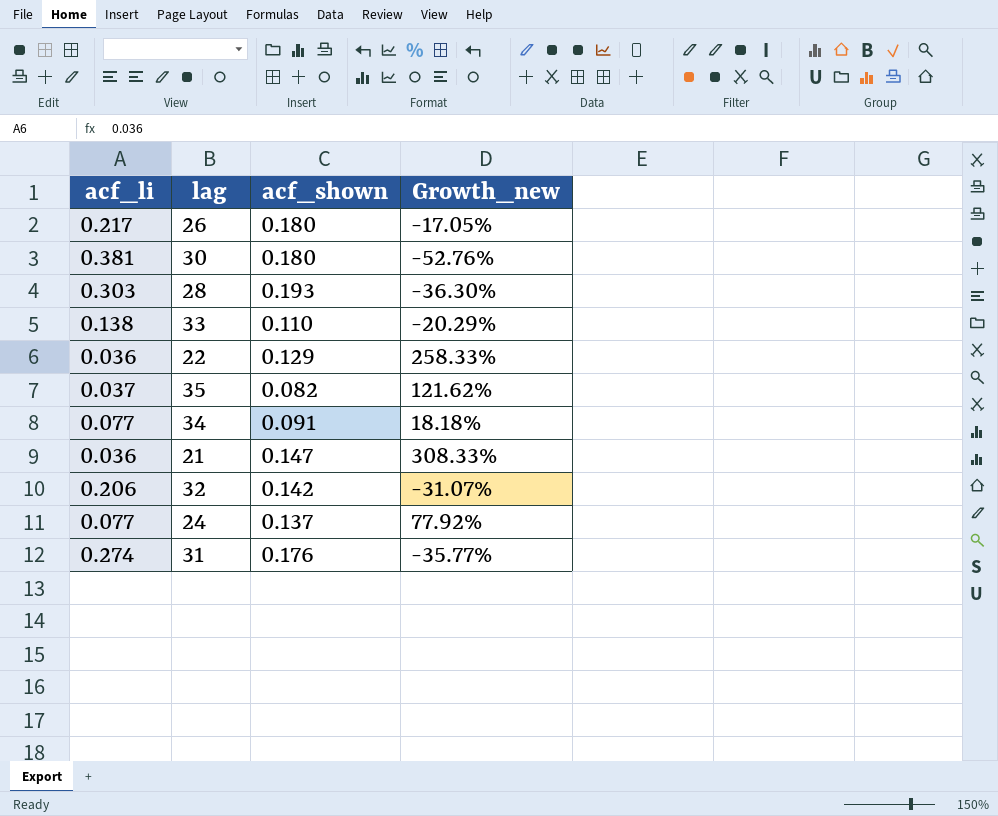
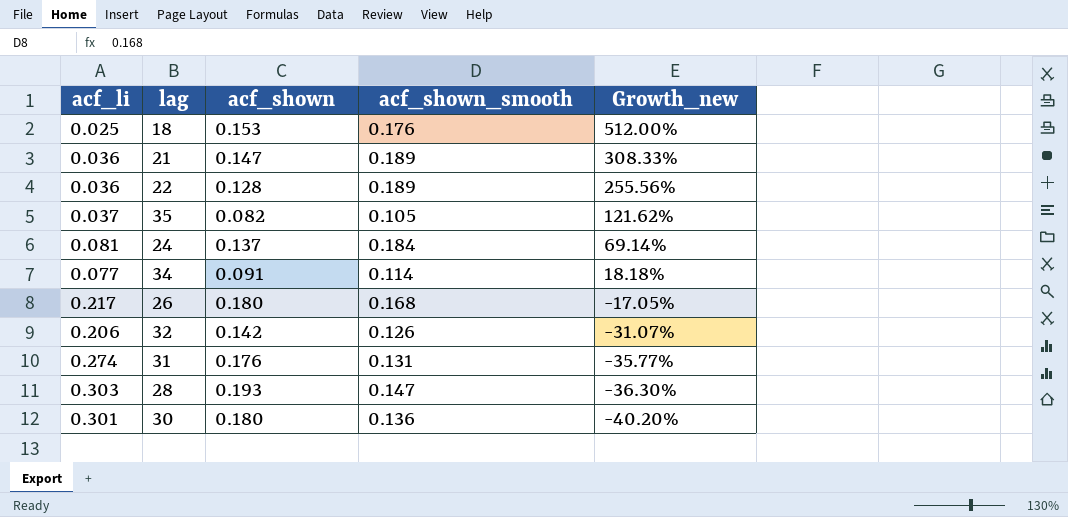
row order: none -> Growth_new descending
column acf_shown_smooth | position: none -> 4
row 33: 0.138 | 0.110 | -20.29% -> none
row 18: none -> 0.025 | 0.153 | 0.176 | 512.00%
22 | acf_shown: 0.129 -> 0.128
22 | Growth_new: 258.33% -> 255.56%
24 | acf_li: 0.077 -> 0.081
24 | Growth_new: 77.92% -> 69.14%
30 | acf_li: 0.381 -> 0.301
30 | Growth_new: -52.76% -> -40.20%

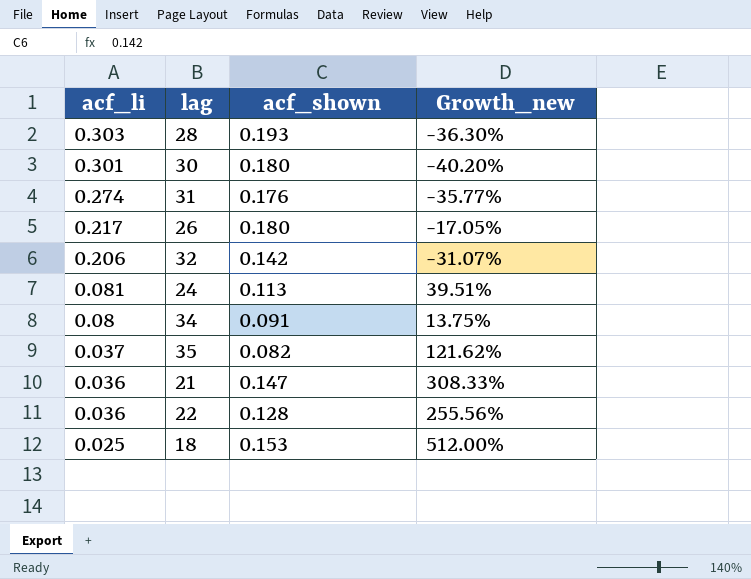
row order: Growth_new descending -> acf_li descending
column acf_shown_smooth | position: 4 -> none
24 | acf_shown: 0.137 -> 0.113
24 | Growth_new: 69.14% -> 39.51%
34 | acf_li: 0.077 -> 0.08
34 | Growth_new: 18.18% -> 13.75%

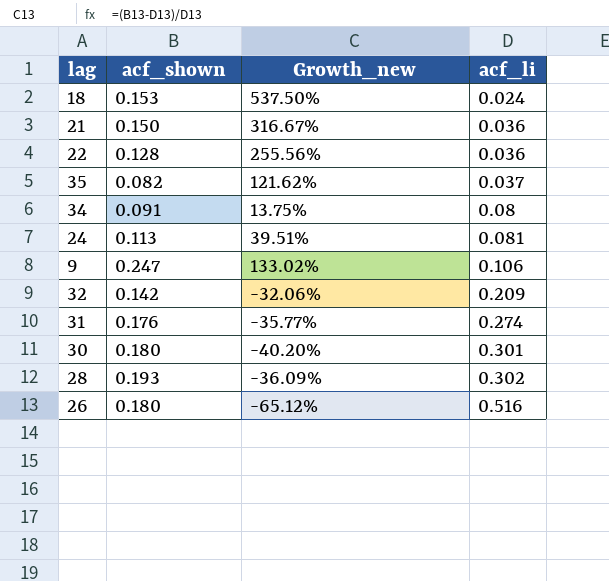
row order: acf_li descending -> acf_li ascending
column acf_li | position: 1 -> 4
18 | Growth_new: 512.00% -> 537.50%
18 | acf_li: 0.025 -> 0.024
21 | acf_shown: 0.147 -> 0.150
21 | Growth_new: 308.33% -> 316.67%
row 9: none -> 0.247 | 133.02% | 0.106
32 | Growth_new: -31.07% -> -32.06%
32 | acf_li: 0.206 -> 0.209
28 | Growth_new: -36.30% -> -36.09%
28 | acf_li: 0.303 -> 0.302
26 | Growth_new: -17.05% -> -65.12%
26 | acf_li: 0.217 -> 0.516

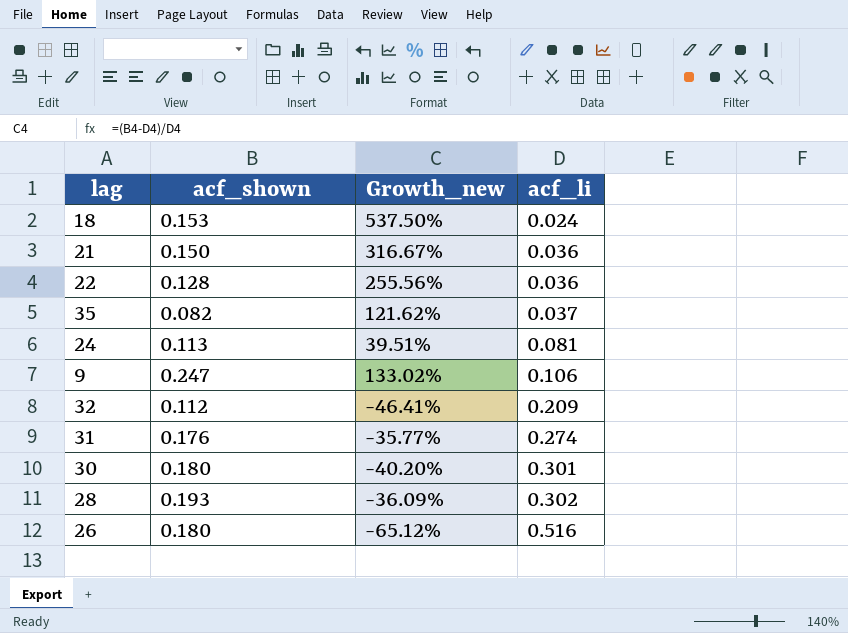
row 34: 0.091 | 13.75% | 0.08 -> none
32 | acf_shown: 0.142 -> 0.112
32 | Growth_new: -32.06% -> -46.41%

